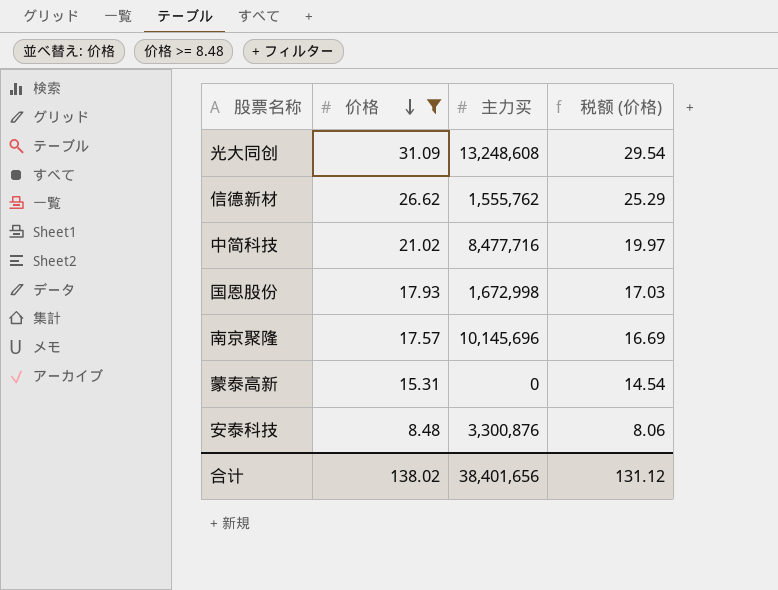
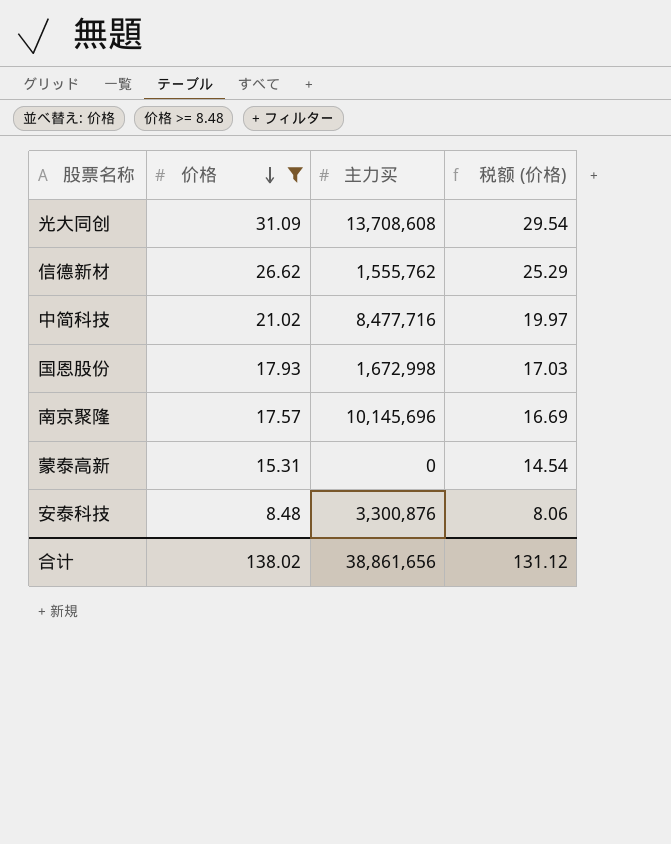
光大同创 | 主力买: 13,248,608 -> 13,708,608
合计 | 主力买: 38,401,656 -> 38,861,656

